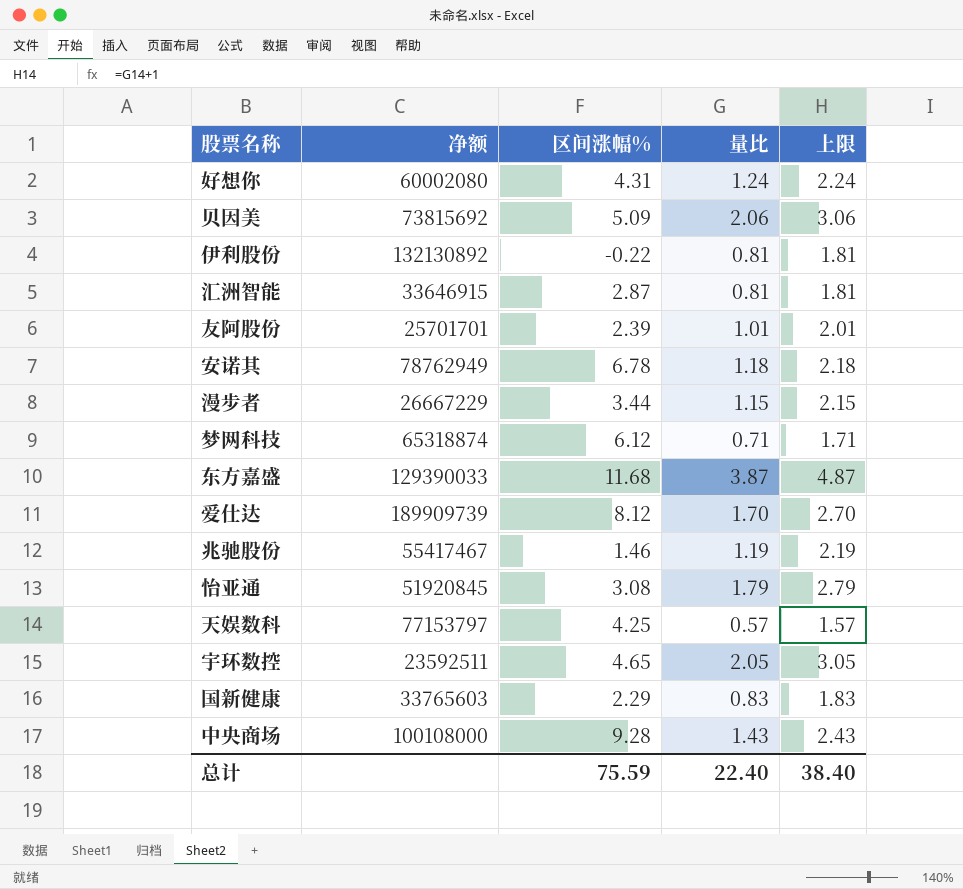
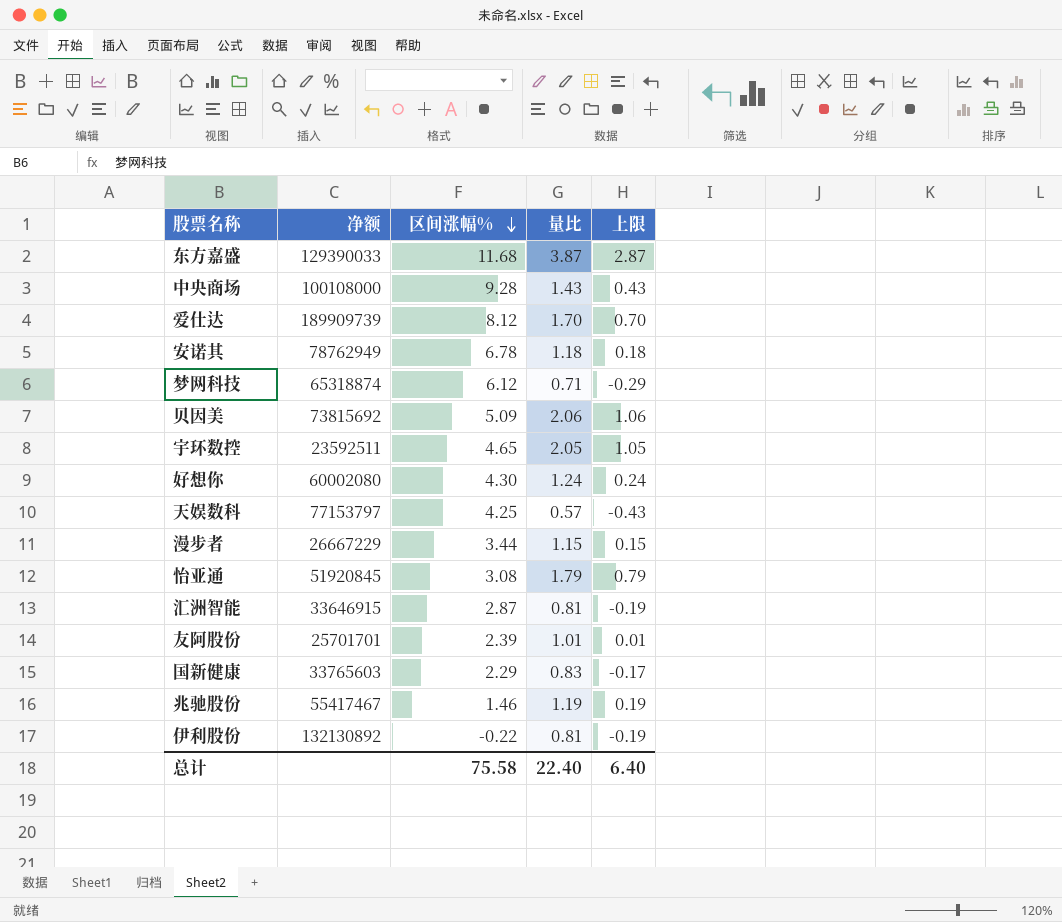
row order: none -> 区间涨幅% descending
column 上限 | formula: [量比] + 1 -> [量比] - 1
好想你 | 区间涨幅%: 4.31 -> 4.30
总计 | 区间涨幅%: 75.59 -> 75.58
总计 | 上限: 38.40 -> 6.40

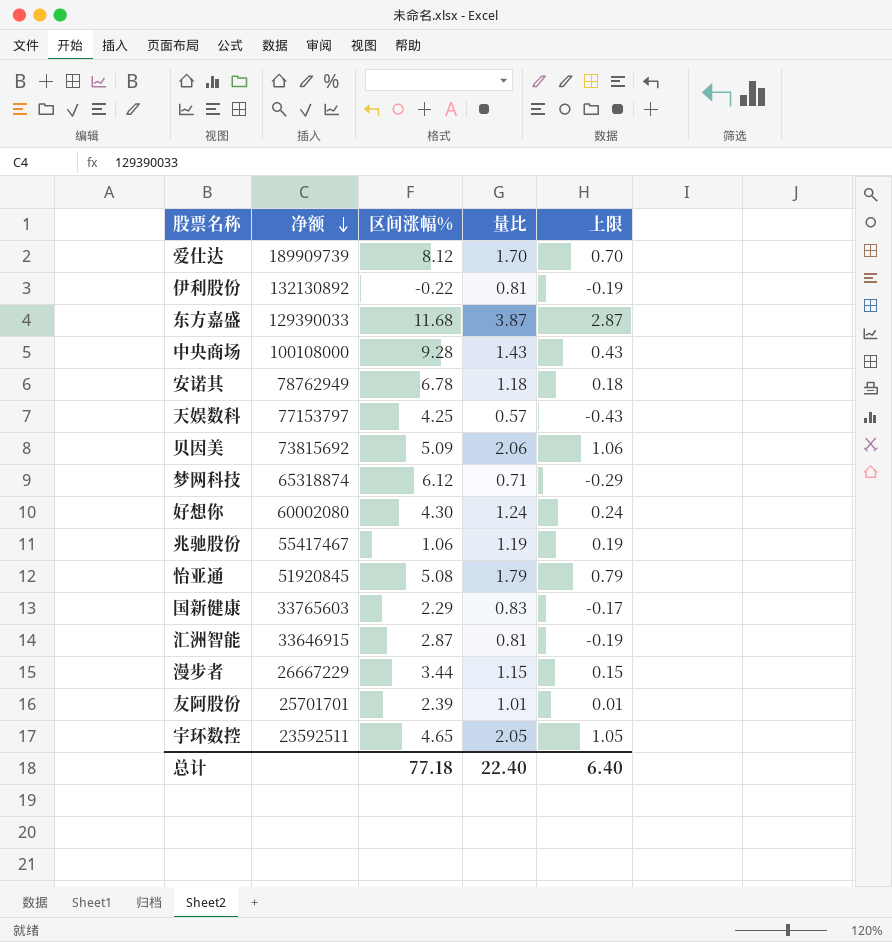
row order: 区间涨幅% descending -> 净额 descending
兆驰股份 | 区间涨幅%: 1.46 -> 1.06
怡亚通 | 区间涨幅%: 3.08 -> 5.08
总计 | 区间涨幅%: 75.58 -> 77.18

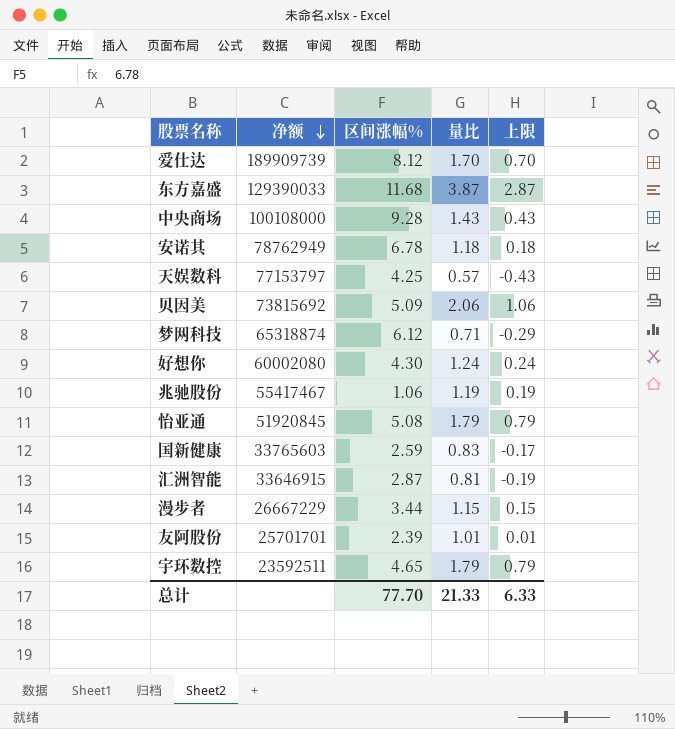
row 伊利股份: 132130892 | -0.22 | 0.81 | -0.19 -> none
国新健康 | 区间涨幅%: 2.29 -> 2.59
宇环数控 | 量比: 2.05 -> 1.79
宇环数控 | 上限: 1.05 -> 0.79
总计 | 区间涨幅%: 77.18 -> 77.70
总计 | 量比: 22.40 -> 21.33
总计 | 上限: 6.40 -> 6.33

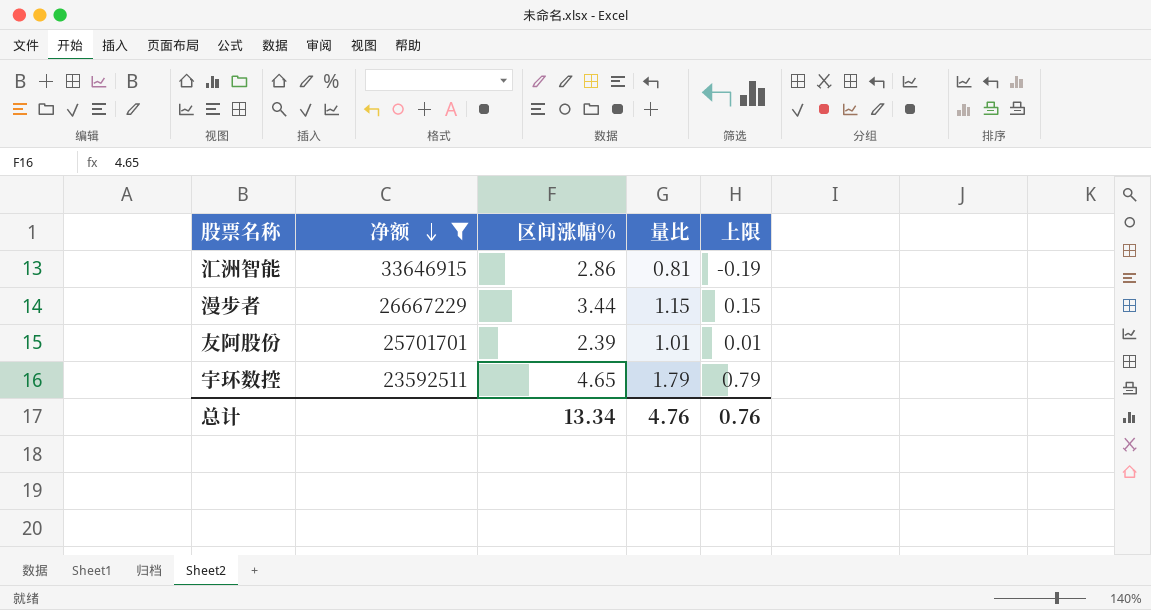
filter: none -> 净额 <= 33646915
汇洲智能 | 区间涨幅%: 2.87 -> 2.86
总计 | 区间涨幅%: 77.70 -> 13.34
总计 | 量比: 21.33 -> 4.76
总计 | 上限: 6.33 -> 0.76

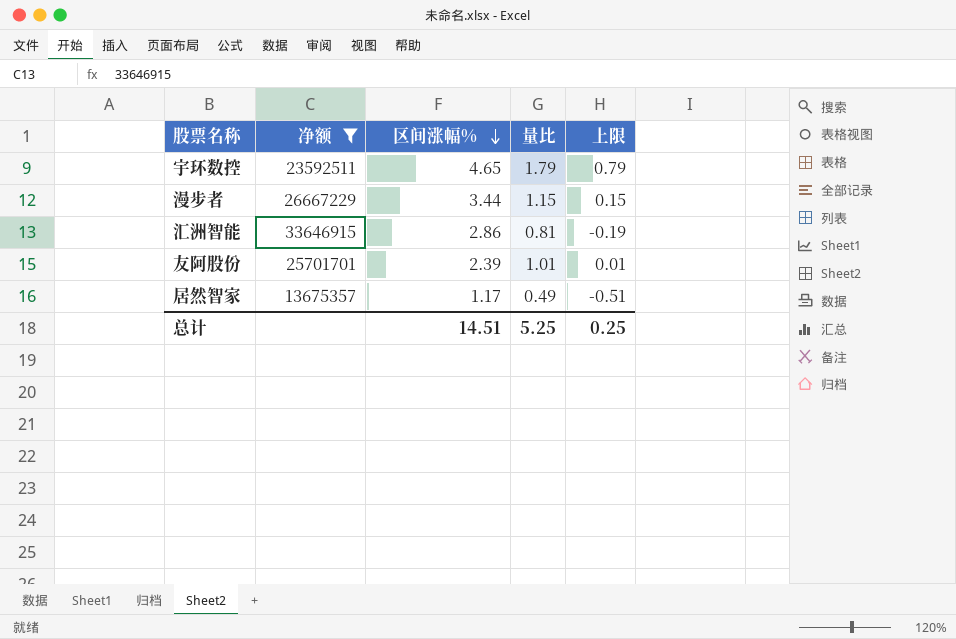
row order: 净额 descending -> 区间涨幅% descending
row 居然智家: none -> 13675357 | 1.17 | 0.49 | -0.51
总计 | 区间涨幅%: 13.34 -> 14.51
总计 | 量比: 4.76 -> 5.25
总计 | 上限: 0.76 -> 0.25

